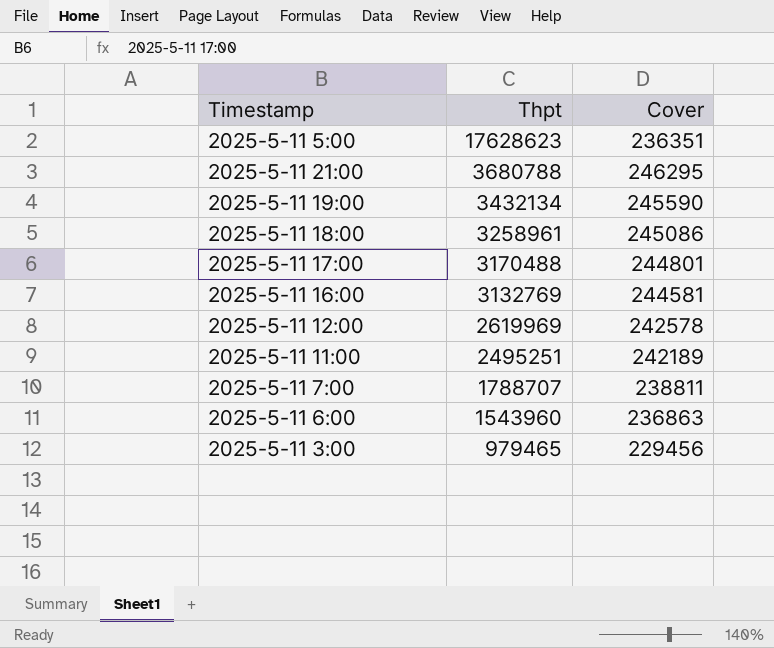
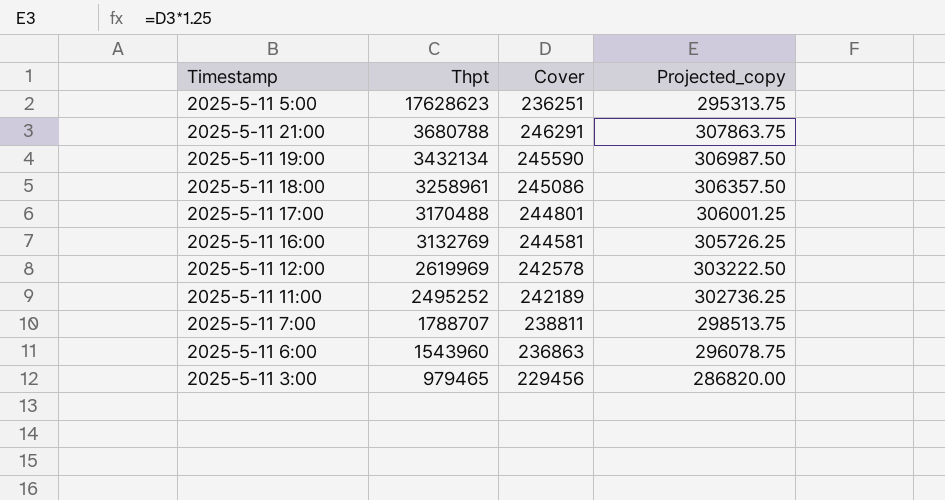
column Projected_copy | formula: none -> [Cover] * 1.25
2025-5-11 5:00 | Cover: 236351 -> 236251
2025-5-11 21:00 | Cover: 246295 -> 246291
2025-5-11 11:00 | Thpt: 2495251 -> 2495252

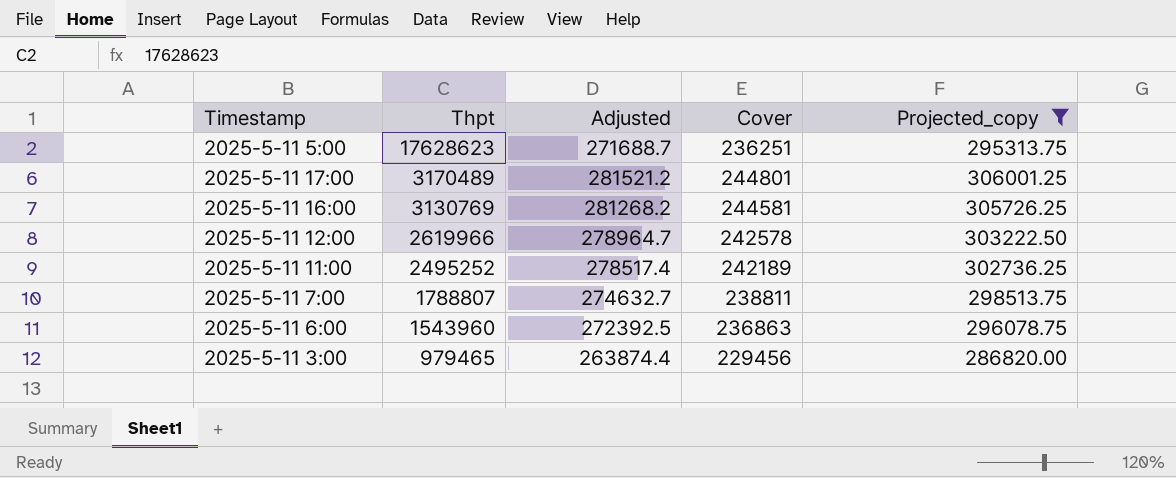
filter: none -> Projected_copy <= 306001.25
column Adjusted | formula: none -> [Cover] * 1.15
2025-5-11 17:00 | Thpt: 3170488 -> 3170489
2025-5-11 16:00 | Thpt: 3132769 -> 3130769
2025-5-11 12:00 | Thpt: 2619969 -> 2619966
2025-5-11 7:00 | Thpt: 1788707 -> 1788807

